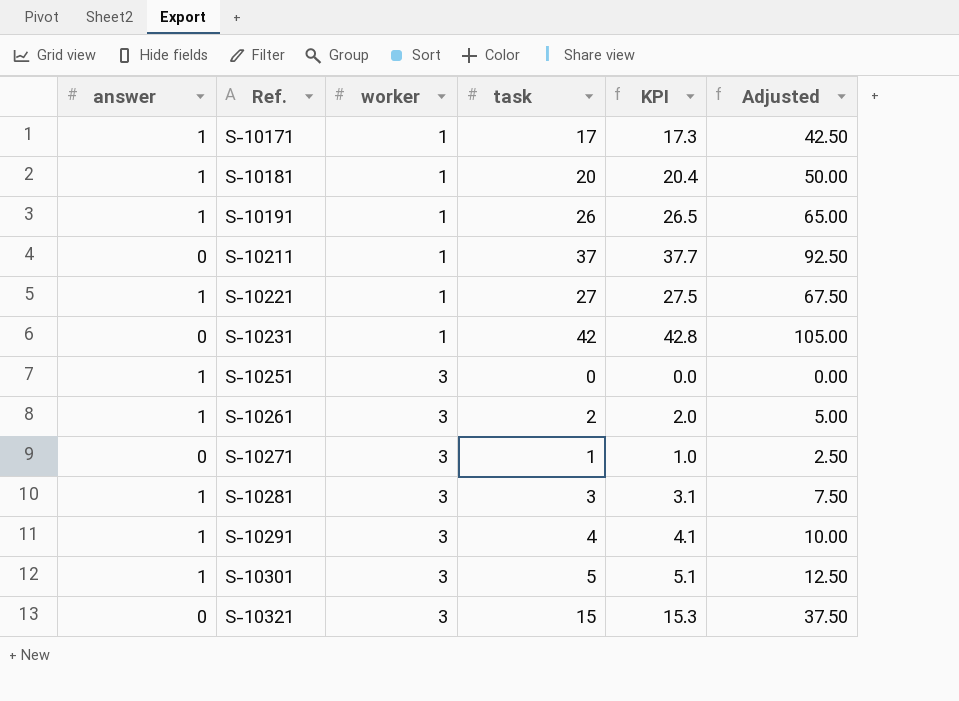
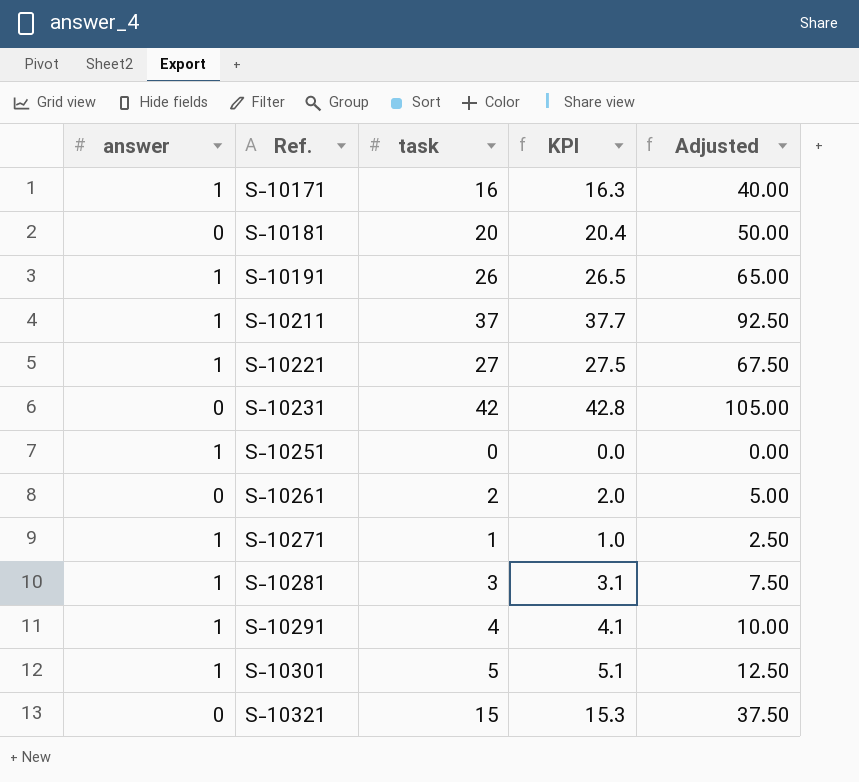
column worker | position: 3 -> none
S-10171 | task: 17 -> 16
S-10171 | KPI: 17.3 -> 16.3
S-10171 | Adjusted: 42.50 -> 40.00
S-10181 | answer: 1 -> 0
S-10211 | answer: 0 -> 1
S-10261 | answer: 1 -> 0
S-10271 | answer: 0 -> 1

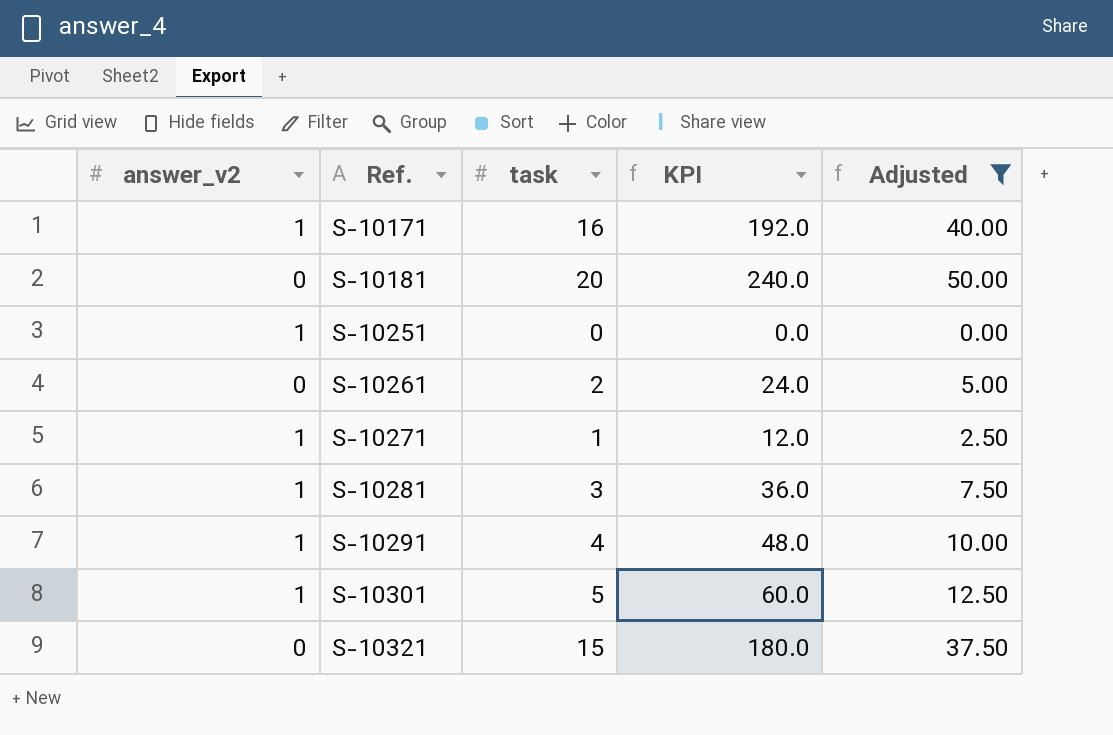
filter: none -> Adjusted <= 50.00
column name: answer -> answer_v2
column KPI | formula: [task] * 1.02 -> [task] * 12

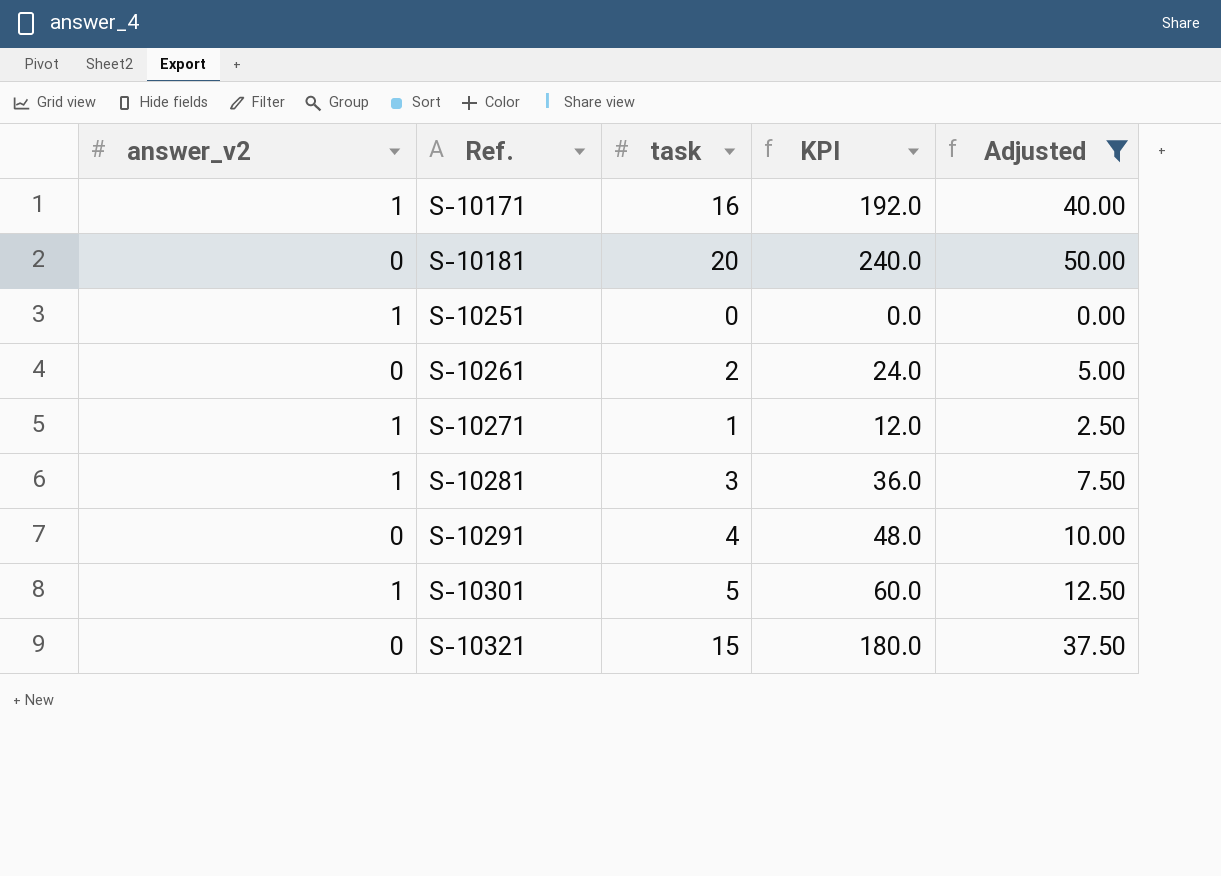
S-10291 | answer_v2: 1 -> 0

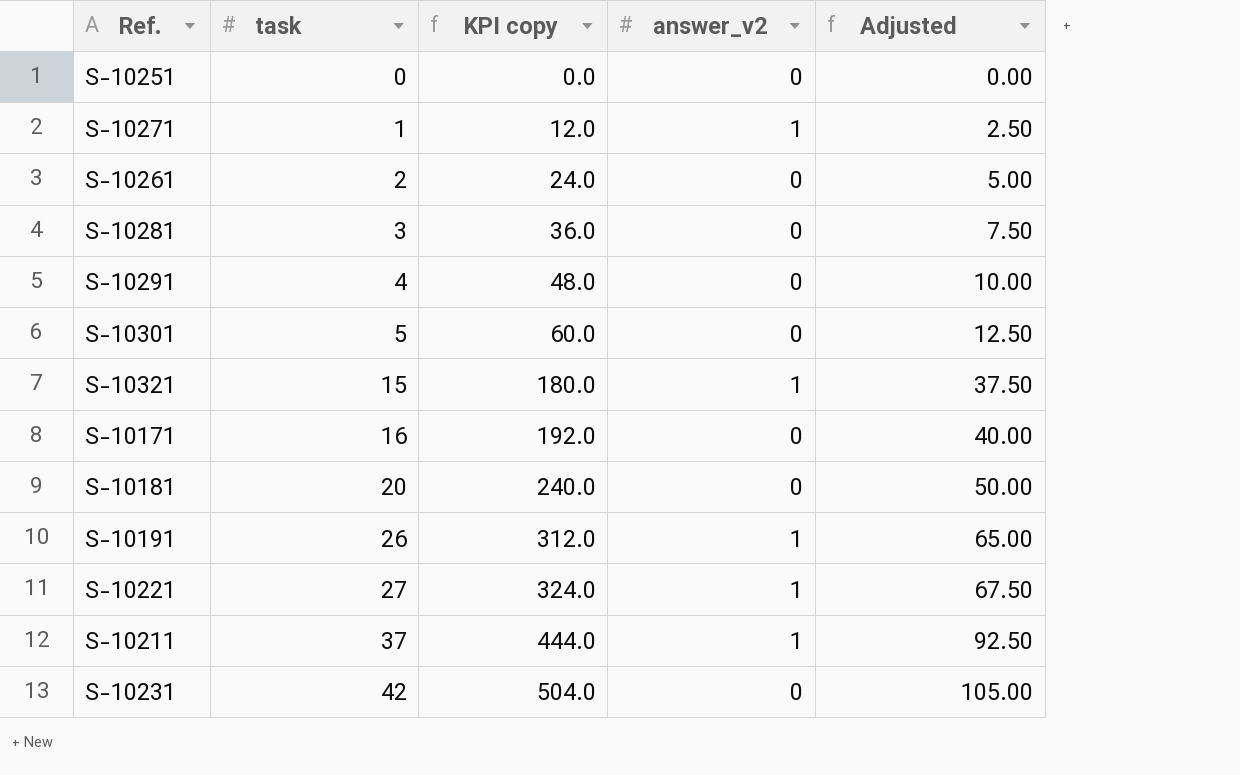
filter: Adjusted <= 50.00 -> none
row order: Ref. ascending -> task ascending
column name: KPI -> KPI copy
column answer_v2 | position: 1 -> 4
S-10251 | answer_v2: 1 -> 0
S-10281 | answer_v2: 1 -> 0
S-10301 | answer_v2: 1 -> 0
S-10321 | answer_v2: 0 -> 1
S-10171 | answer_v2: 1 -> 0

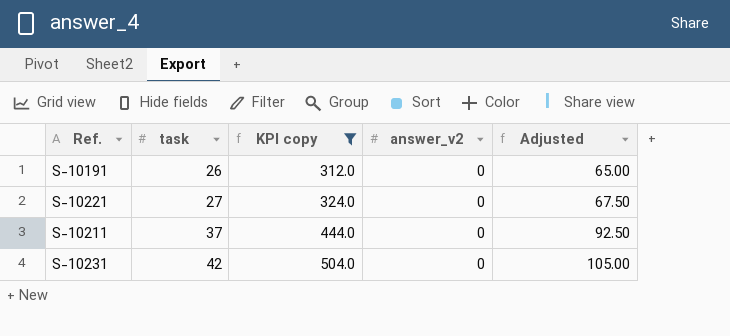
filter: none -> KPI copy >= 312.0
S-10191 | answer_v2: 1 -> 0
S-10221 | answer_v2: 1 -> 0
S-10211 | answer_v2: 1 -> 0

